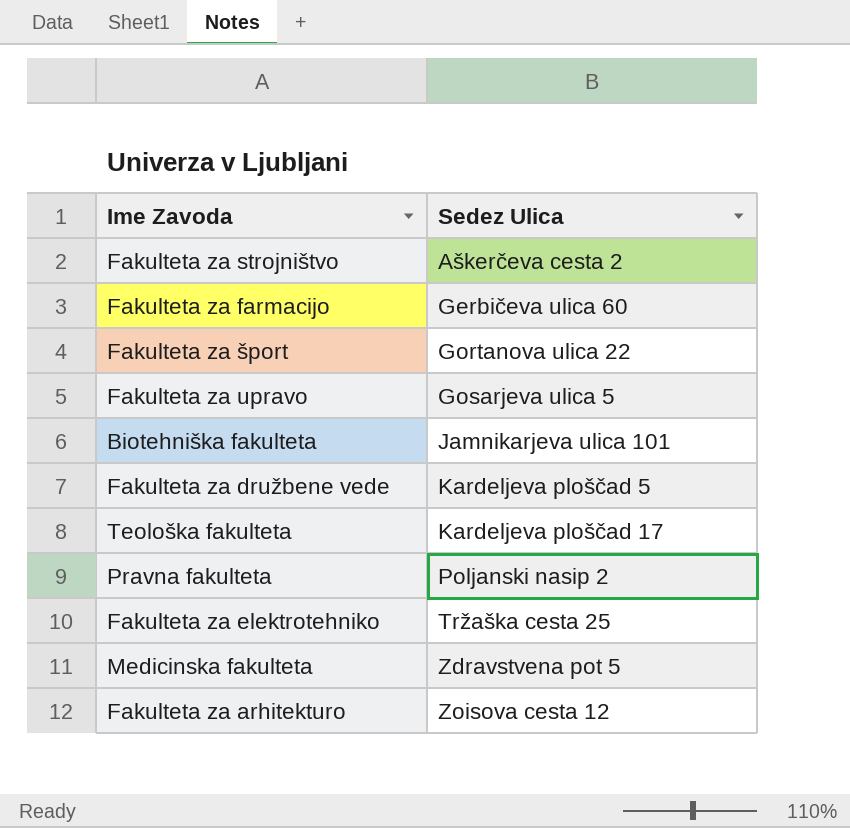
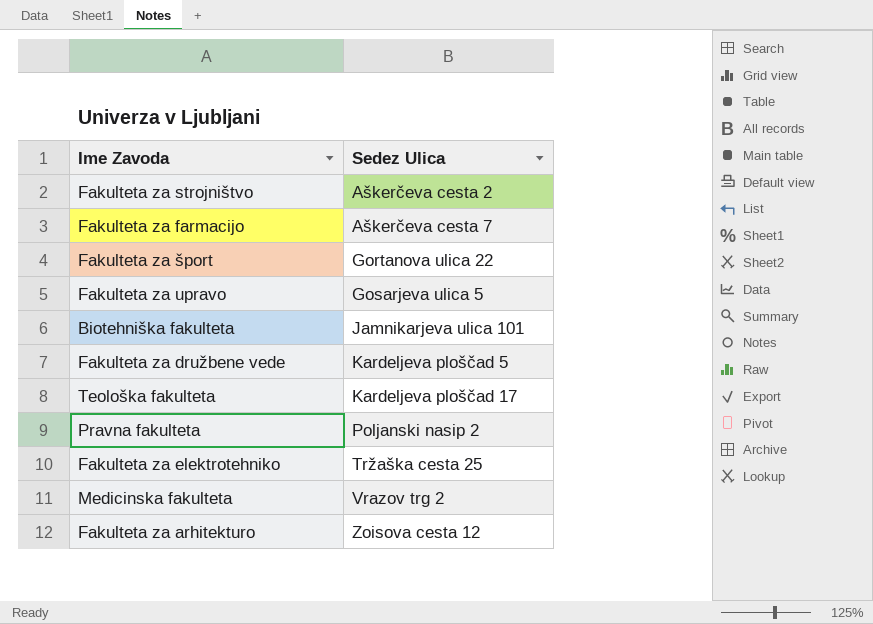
Fakulteta za farmacijo | Sedez Ulica: Gerbičeva ulica 60 -> Aškerčeva cesta 7
Medicinska fakulteta | Sedez Ulica: Zdravstvena pot 5 -> Vrazov trg 2

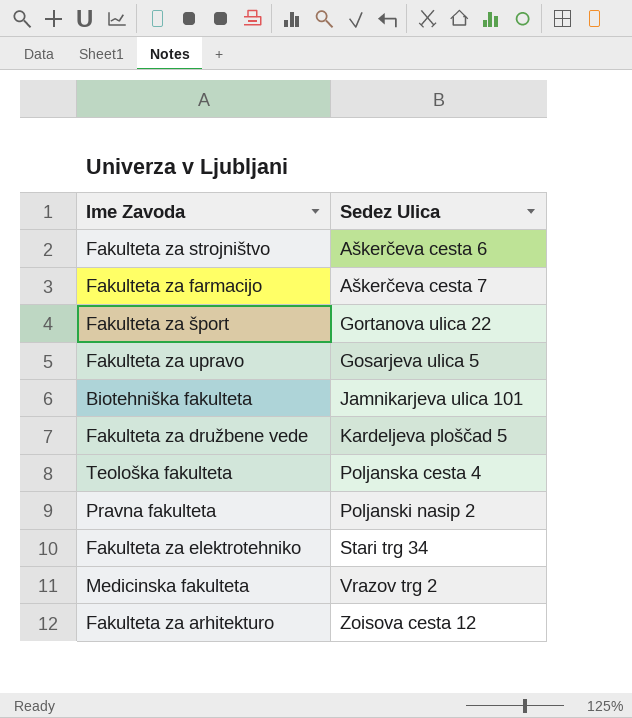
Fakulteta za strojništvo | Sedez Ulica: Aškerčeva cesta 2 -> Aškerčeva cesta 6
Teološka fakulteta | Sedez Ulica: Kardeljeva ploščad 17 -> Poljanska cesta 4
Fakulteta za elektrotehniko | Sedez Ulica: Tržaška cesta 25 -> Stari trg 34

